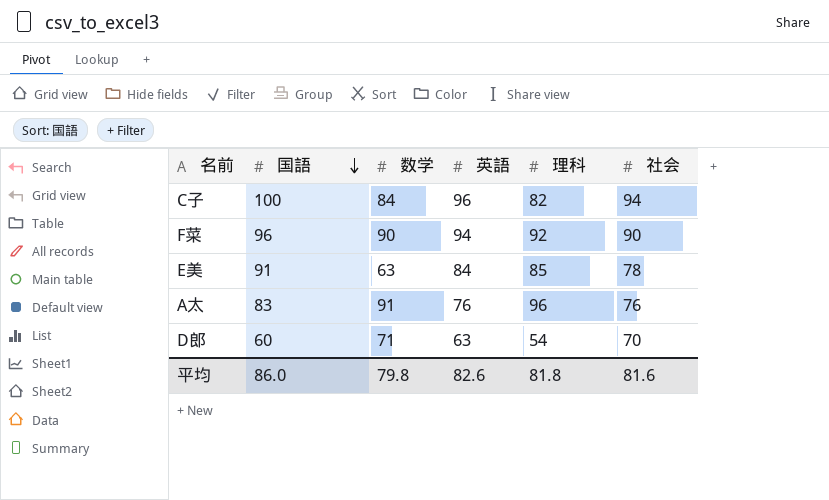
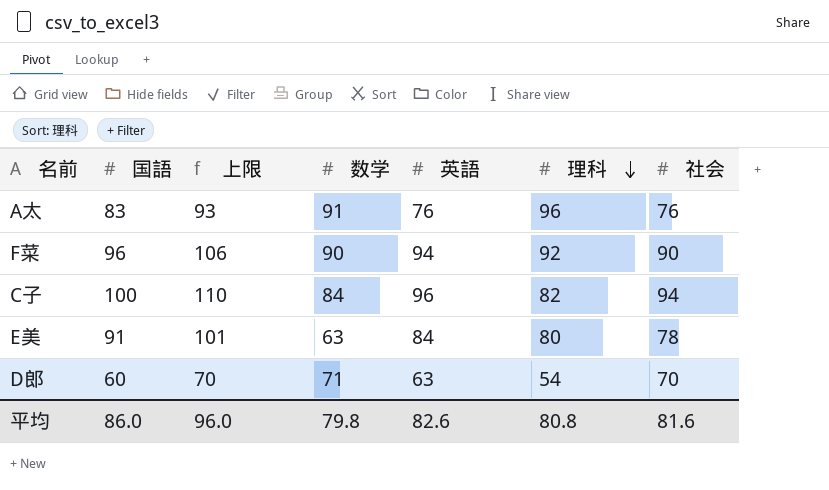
row order: 国語 descending -> 理科 descending
column 上限 | formula: none -> [国語] + 10
E美 | 理科: 85 -> 80
平均 | 理科: 81.8 -> 80.8

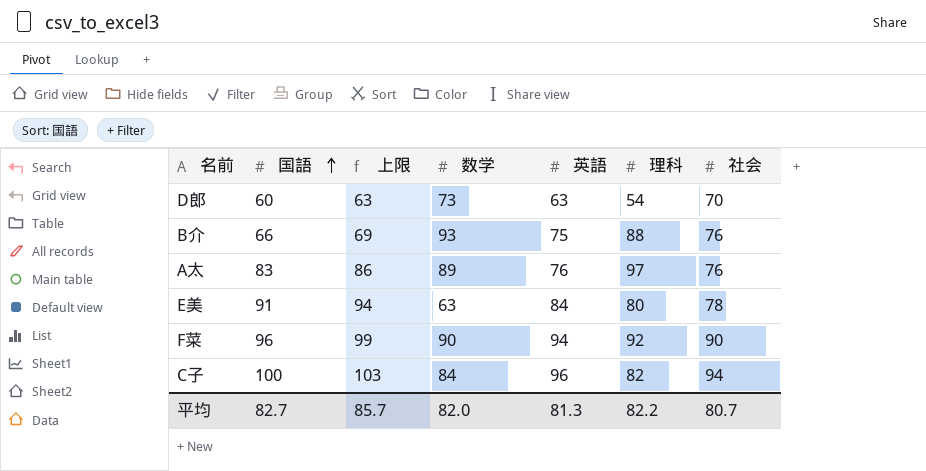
row order: 理科 descending -> 国語 ascending
column 上限 | formula: [国語] + 10 -> [国語] + 3
D郎 | 数学: 71 -> 73
row B介: none -> 66 | 69 | 93 | 75 | 88 | 76
A太 | 数学: 91 -> 89
A太 | 理科: 96 -> 97
平均 | 国語: 86.0 -> 82.7
平均 | 上限: 96.0 -> 85.7
平均 | 数学: 79.8 -> 82.0
平均 | 英語: 82.6 -> 81.3
平均 | 理科: 80.8 -> 82.2
平均 | 社会: 81.6 -> 80.7

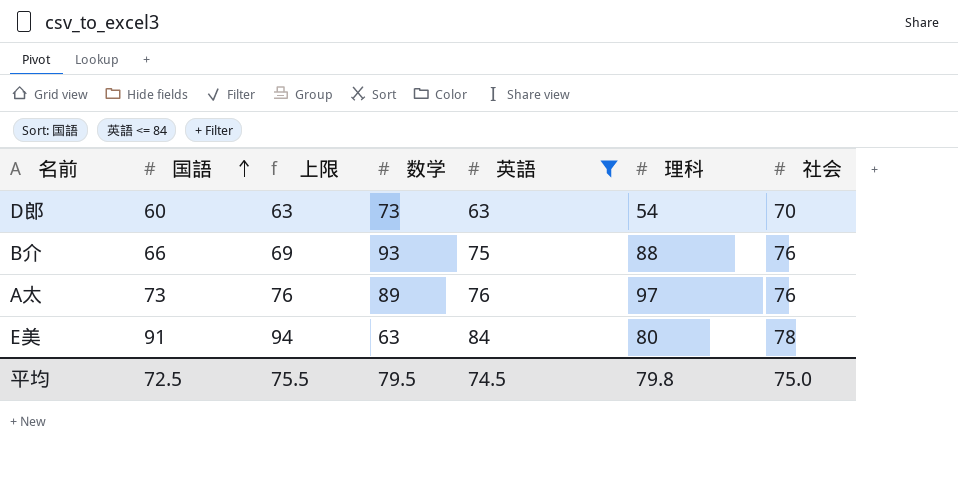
filter: none -> 英語 <= 84
A太 | 国語: 83 -> 73
A太 | 上限: 86 -> 76
平均 | 国語: 82.7 -> 72.5
平均 | 上限: 85.7 -> 75.5
平均 | 数学: 82.0 -> 79.5
平均 | 英語: 81.3 -> 74.5
平均 | 理科: 82.2 -> 79.8
平均 | 社会: 80.7 -> 75.0

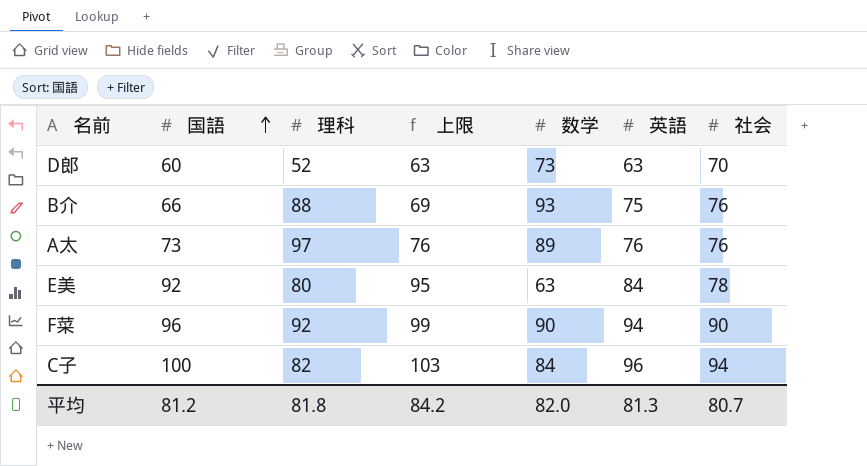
filter: 英語 <= 84 -> none
column 理科 | position: 6 -> 3
D郎 | 理科: 54 -> 52
E美 | 国語: 91 -> 92
E美 | 上限: 94 -> 95
平均 | 国語: 72.5 -> 81.2
平均 | 理科: 79.8 -> 81.8
平均 | 上限: 75.5 -> 84.2
平均 | 数学: 79.5 -> 82.0
平均 | 英語: 74.5 -> 81.3
平均 | 社会: 75.0 -> 80.7

